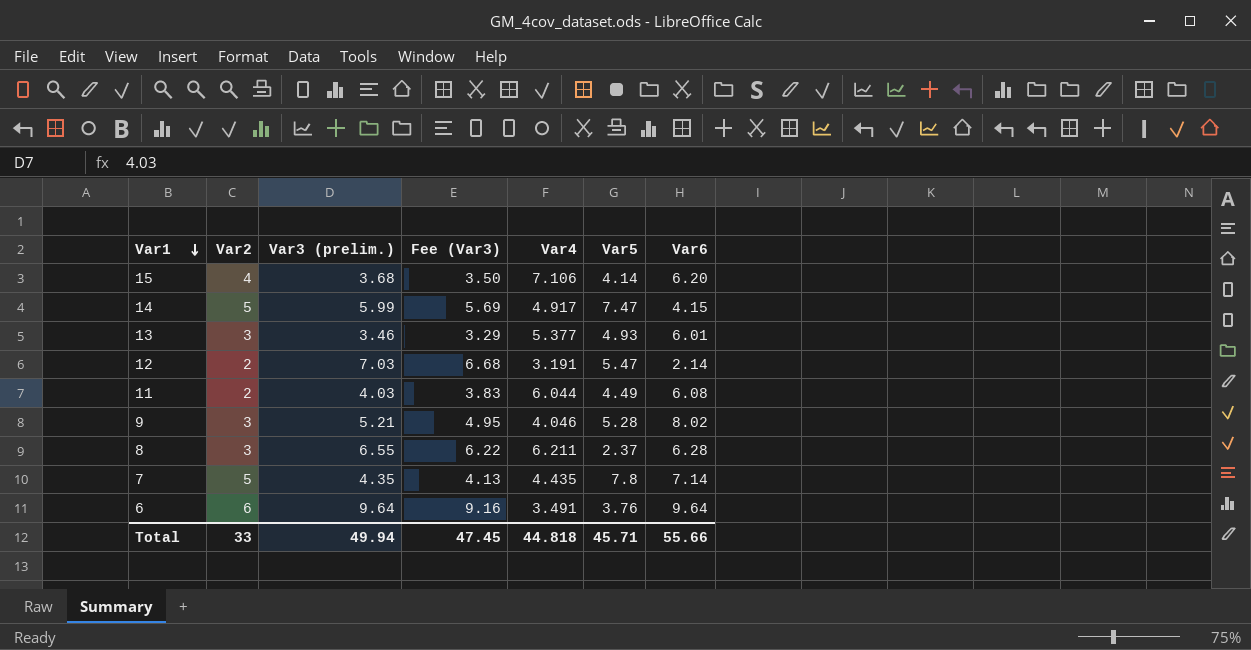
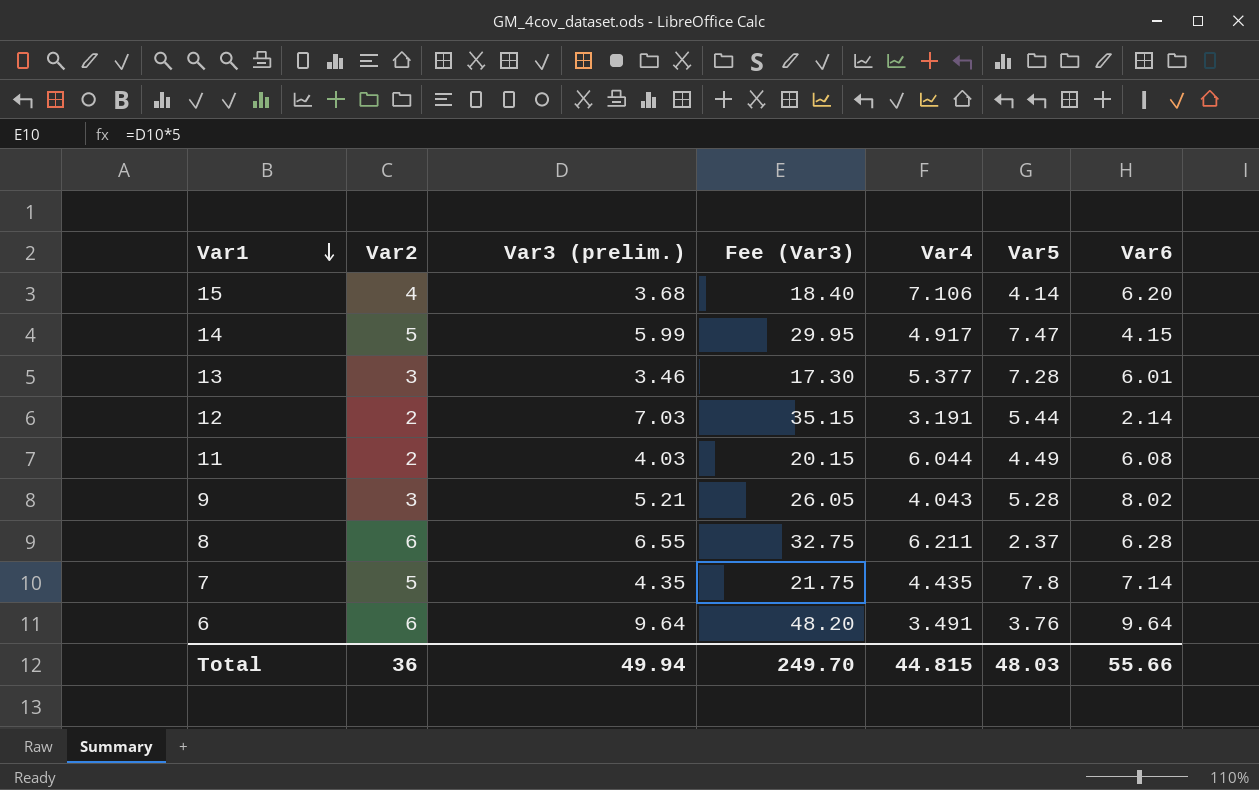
column Fee (Var3) | formula: [Var3 (prelim.)] * 0.95 -> [Var3 (prelim.)] * 5
13 | Var5: 4.93 -> 7.28
12 | Var5: 5.47 -> 5.44
9 | Var4: 4.046 -> 4.043
8 | Var2: 3 -> 6
Total | Var2: 33 -> 36
Total | Fee (Var3): 47.45 -> 249.70
Total | Var4: 44.818 -> 44.815
Total | Var5: 45.71 -> 48.03

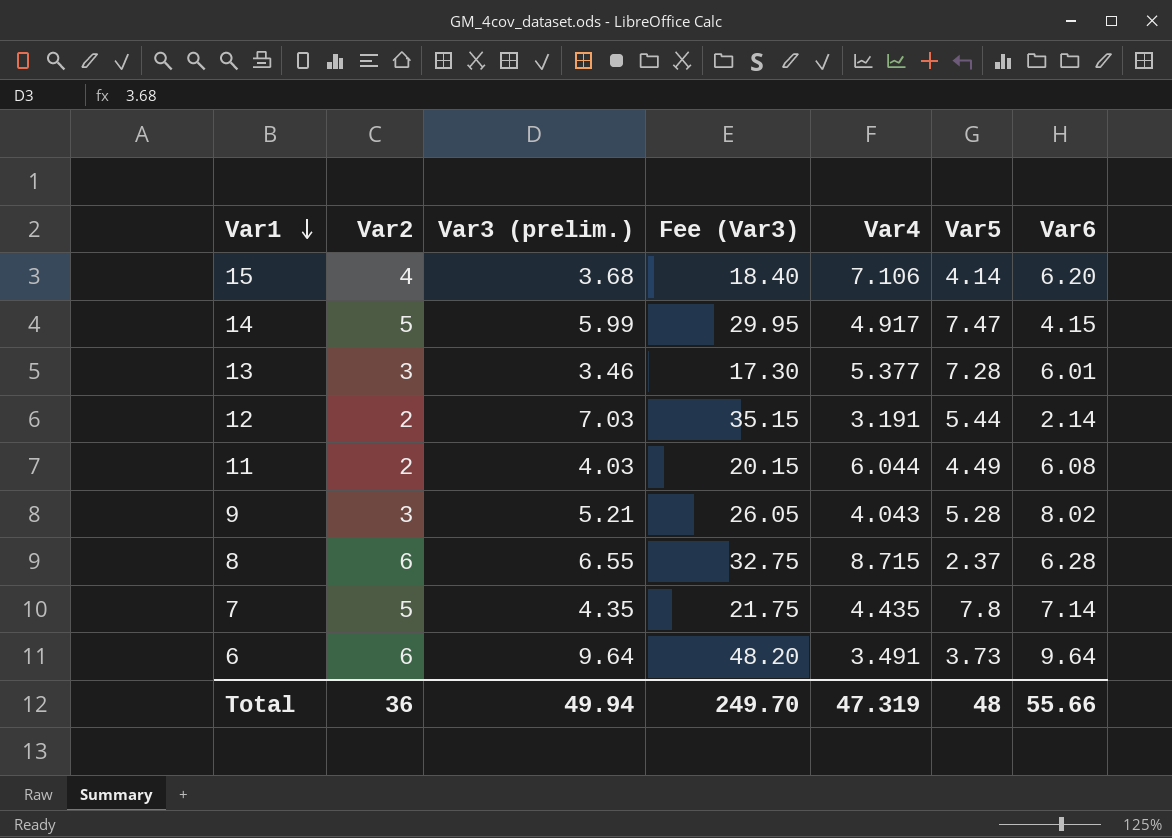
8 | Var4: 6.211 -> 8.715
6 | Var5: 3.76 -> 3.73
Total | Var4: 44.815 -> 47.319
Total | Var5: 48.03 -> 48

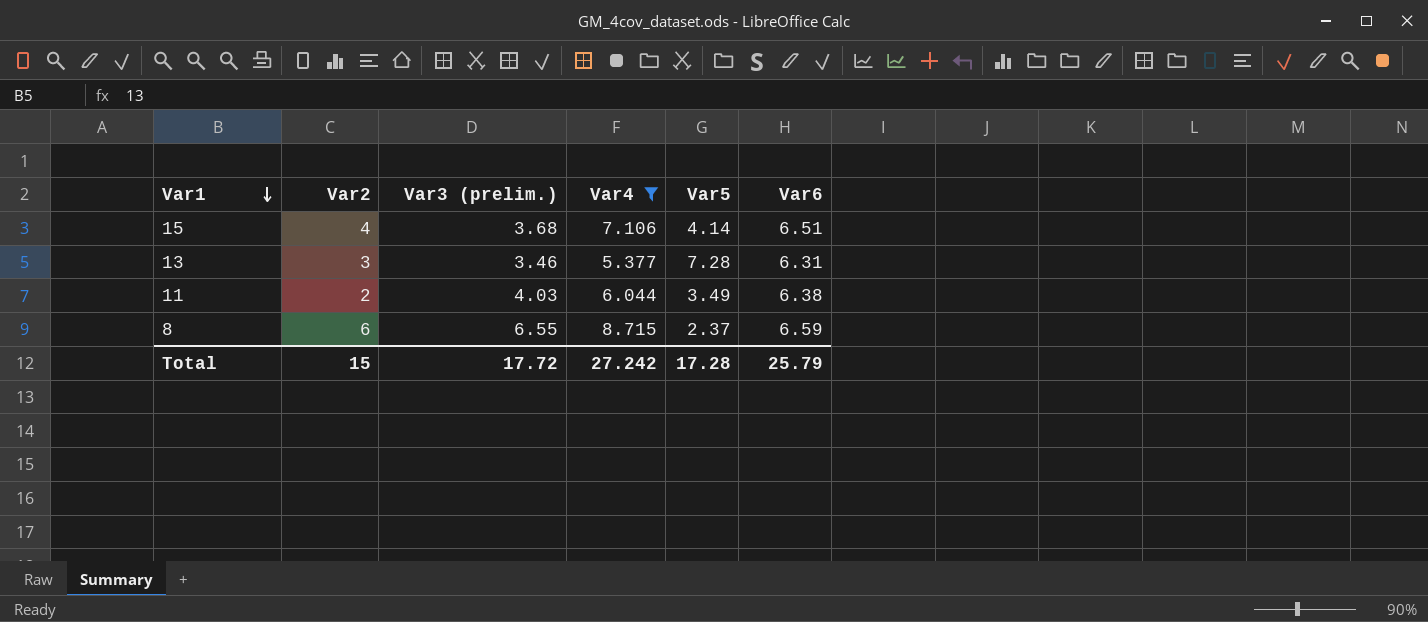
filter: none -> Var4 >= 5.377
column Fee (Var3) | formula: [Var3 (prelim.)] * 5 -> none
15 | Var6: 6.20 -> 6.51
13 | Var6: 6.01 -> 6.31
11 | Var5: 4.49 -> 3.49
11 | Var6: 6.08 -> 6.38
8 | Var6: 6.28 -> 6.59
Total | Var2: 36 -> 15
Total | Var3 (prelim.): 49.94 -> 17.72
Total | Var4: 47.319 -> 27.242
Total | Var5: 48 -> 17.28
Total | Var6: 55.66 -> 25.79

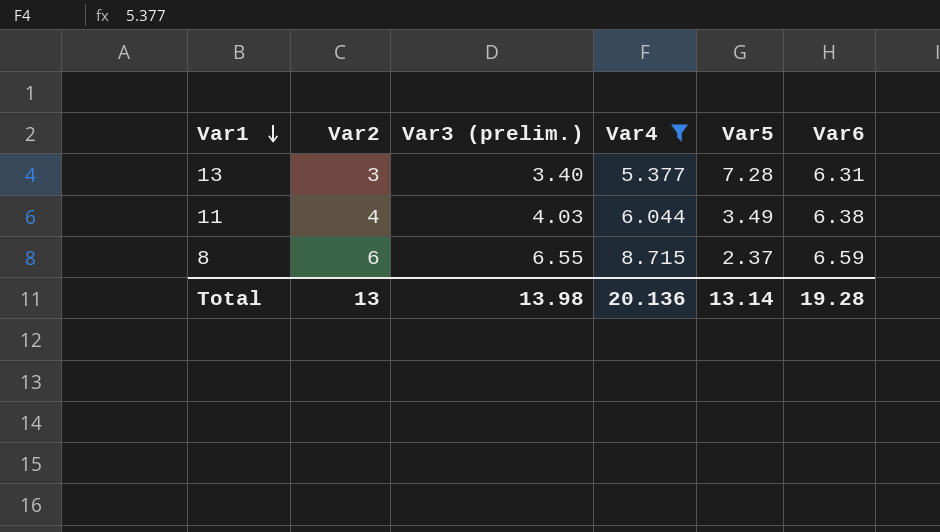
row 15: 4 | 3.68 | 7.106 | 4.14 | 6.51 -> none
13 | Var3 (prelim.): 3.46 -> 3.40
11 | Var2: 2 -> 4
Total | Var2: 15 -> 13
Total | Var3 (prelim.): 17.72 -> 13.98
Total | Var4: 27.242 -> 20.136
Total | Var5: 17.28 -> 13.14
Total | Var6: 25.79 -> 19.28

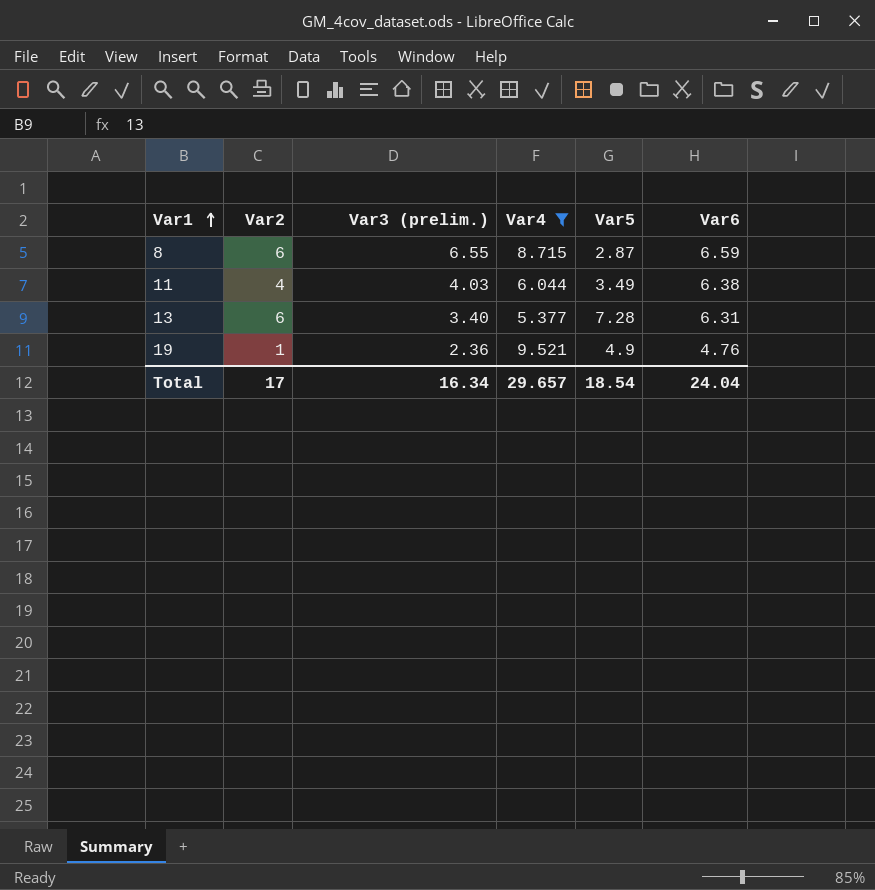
row order: Var1 descending -> Var1 ascending
8 | Var5: 2.37 -> 2.87
13 | Var2: 3 -> 6
row 19: none -> 1 | 2.36 | 9.521 | 4.9 | 4.76
Total | Var2: 13 -> 17
Total | Var3 (prelim.): 13.98 -> 16.34
Total | Var4: 20.136 -> 29.657
Total | Var5: 13.14 -> 18.54
Total | Var6: 19.28 -> 24.04

